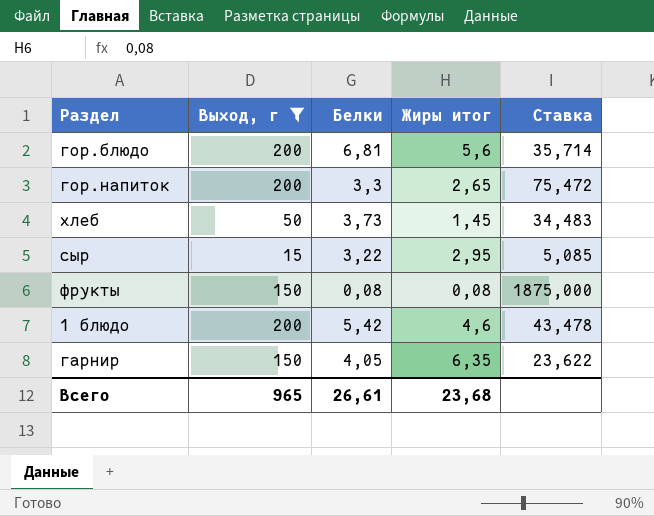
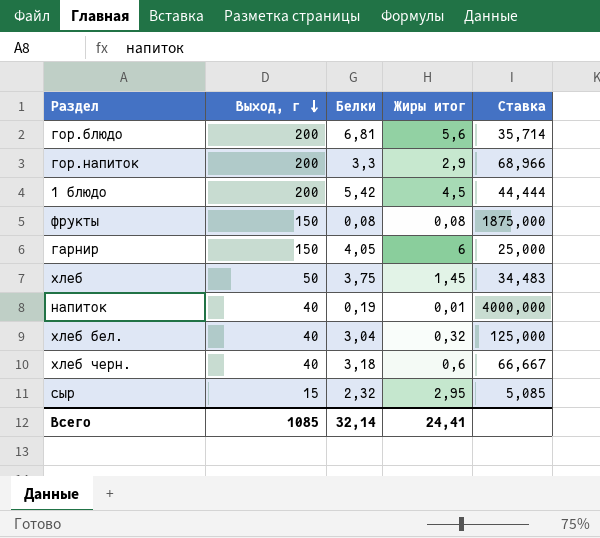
filter: Выход, г != 40 -> none
row order: none -> Выход, г descending
гор.напиток | Жиры итог: 2,65 -> 2,9
гор.напиток | Ставка: 75,472 -> 68,966
1 блюдо | Жиры итог: 4,6 -> 4,5
1 блюдо | Ставка: 43,478 -> 44,444
гарнир | Жиры итог: 6,35 -> 6
гарнир | Ставка: 23,622 -> 25,000
хлеб | Белки: 3,73 -> 3,75
сыр | Белки: 3,22 -> 2,32
Всего | Выход, г: 965 -> 1085
Всего | Белки: 26,61 -> 32,14
Всего | Жиры итог: 23,68 -> 24,41

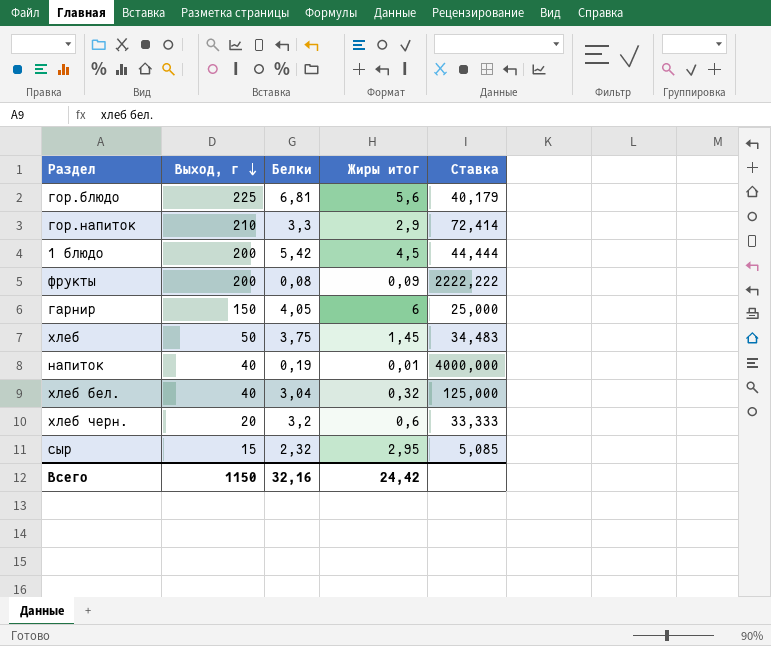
гор.блюдо | Выход, г: 200 -> 225
гор.блюдо | Ставка: 35,714 -> 40,179
гор.напиток | Выход, г: 200 -> 210
гор.напиток | Ставка: 68,966 -> 72,414
фрукты | Выход, г: 150 -> 200
фрукты | Жиры итог: 0,08 -> 0,09
фрукты | Ставка: 1875,000 -> 2222,222
хлеб черн. | Выход, г: 40 -> 20
хлеб черн. | Белки: 3,18 -> 3,2
хлеб черн. | Ставка: 66,667 -> 33,333
Всего | Выход, г: 1085 -> 1150
Всего | Белки: 32,14 -> 32,16
Всего | Жиры итог: 24,41 -> 24,42

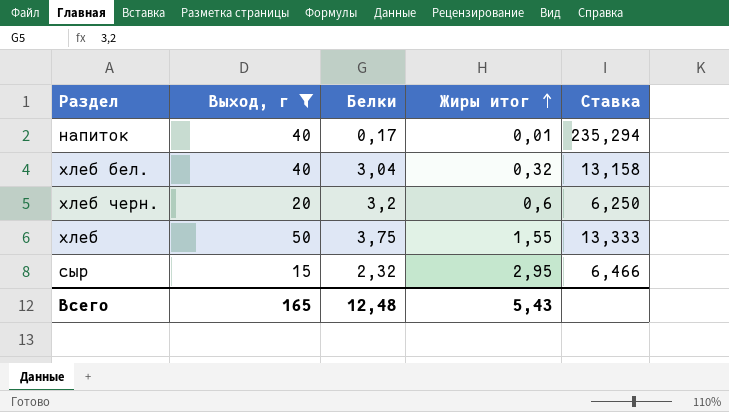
filter: none -> Выход, г <= 50
row order: Выход, г descending -> Жиры итог ascending
column Ставка | formula: [Выход, г] / [Жиры итог] -> [Выход, г] / [Белки]
напиток | Белки: 0,19 -> 0,17
хлеб | Жиры итог: 1,45 -> 1,55
Всего | Выход, г: 1150 -> 165
Всего | Белки: 32,16 -> 12,48
Всего | Жиры итог: 24,42 -> 5,43

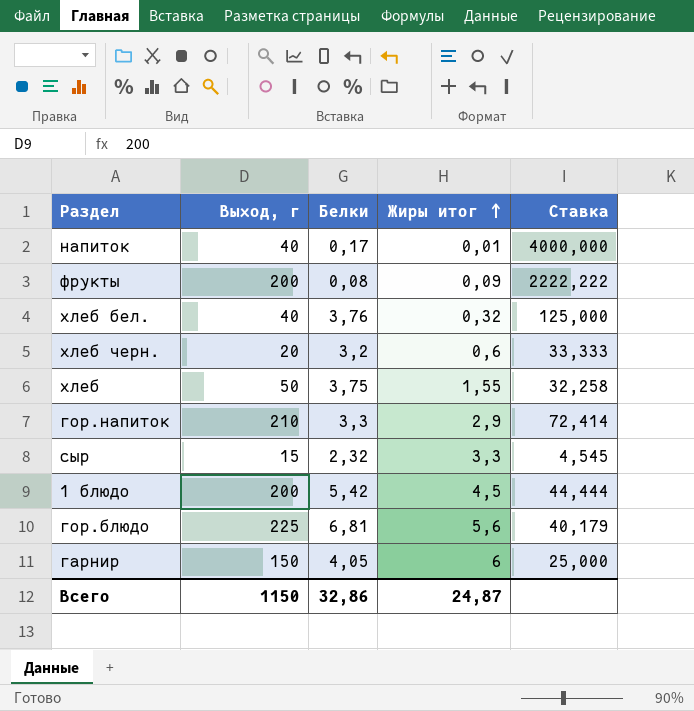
filter: Выход, г <= 50 -> none
column Ставка | formula: [Выход, г] / [Белки] -> [Выход, г] / [Жиры итог]
хлеб бел. | Белки: 3,04 -> 3,76
сыр | Жиры итог: 2,95 -> 3,3
Всего | Выход, г: 165 -> 1150
Всего | Белки: 12,48 -> 32,86
Всего | Жиры итог: 5,43 -> 24,87

